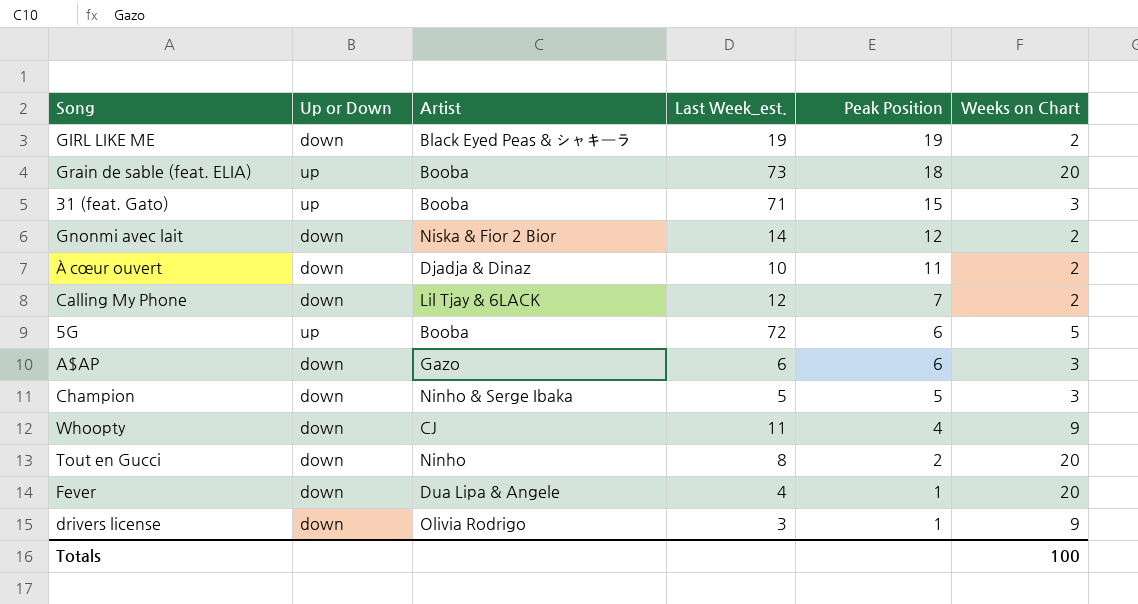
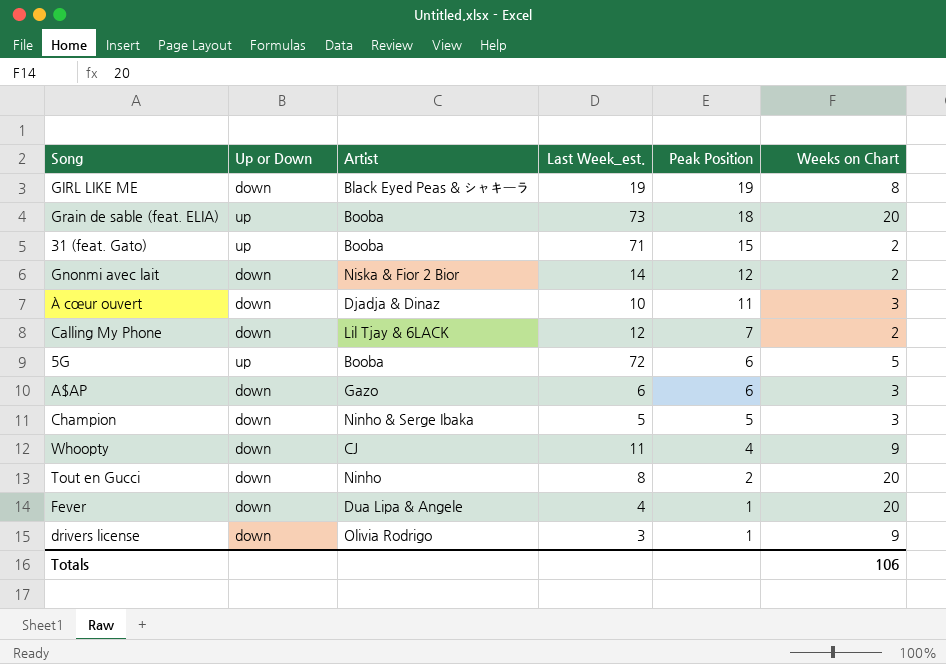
GIRL LIKE ME | Weeks on Chart: 2 -> 8
31 (feat. Gato) | Weeks on Chart: 3 -> 2
À cœur ouvert | Weeks on Chart: 2 -> 3
Totals | Weeks on Chart: 100 -> 106

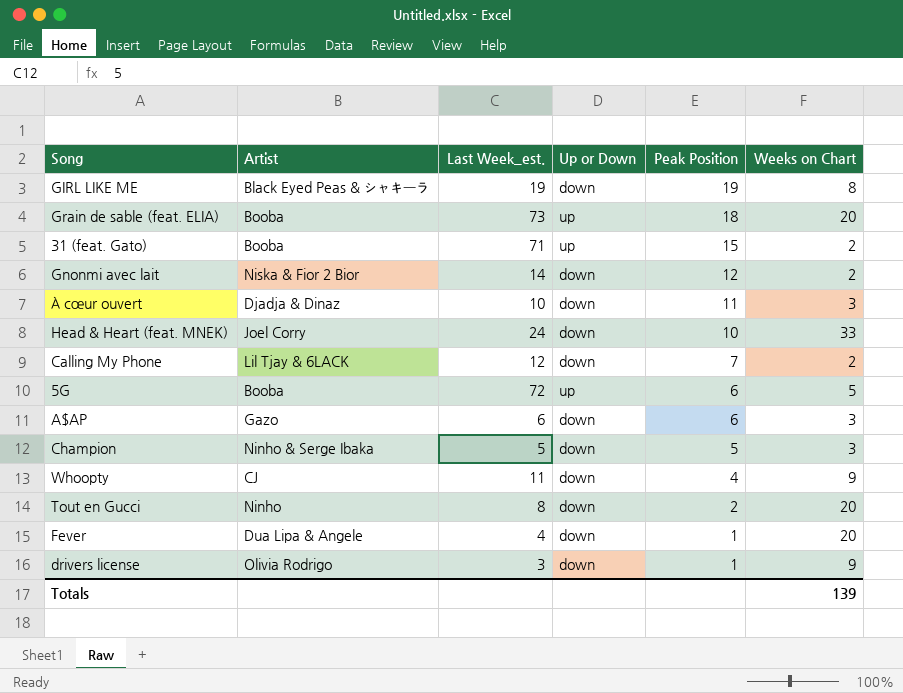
column Up or Down | position: 2 -> 4
row Head & Heart (feat. MNEK): none -> Joel Corry | 24 | down | 10 | 33
Totals | Weeks on Chart: 106 -> 139

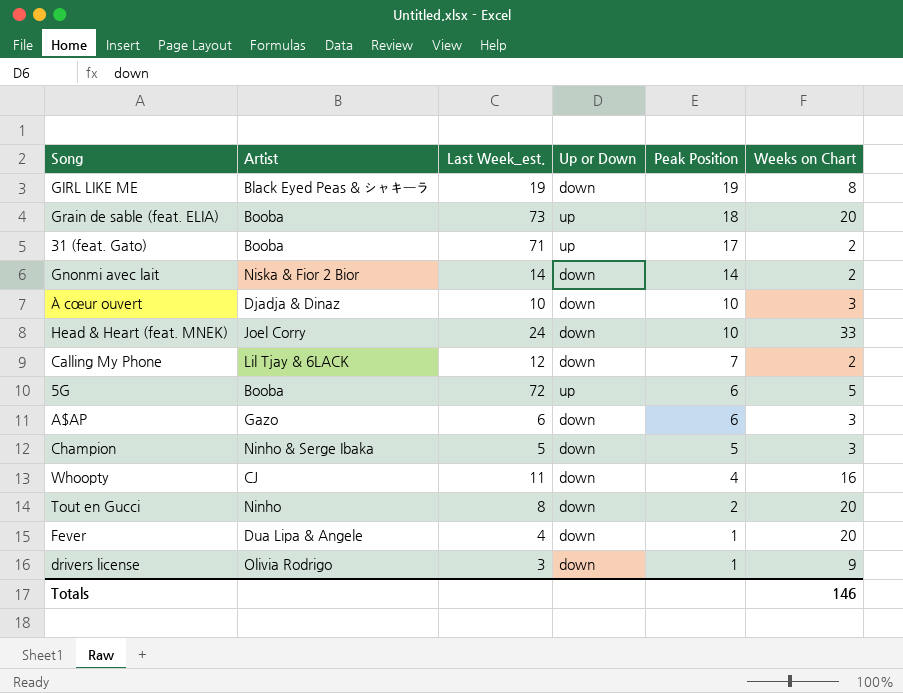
31 (feat. Gato) | Peak Position: 15 -> 17
Gnonmi avec lait | Peak Position: 12 -> 14
À cœur ouvert | Peak Position: 11 -> 10
Whoopty | Weeks on Chart: 9 -> 16
Totals | Weeks on Chart: 139 -> 146

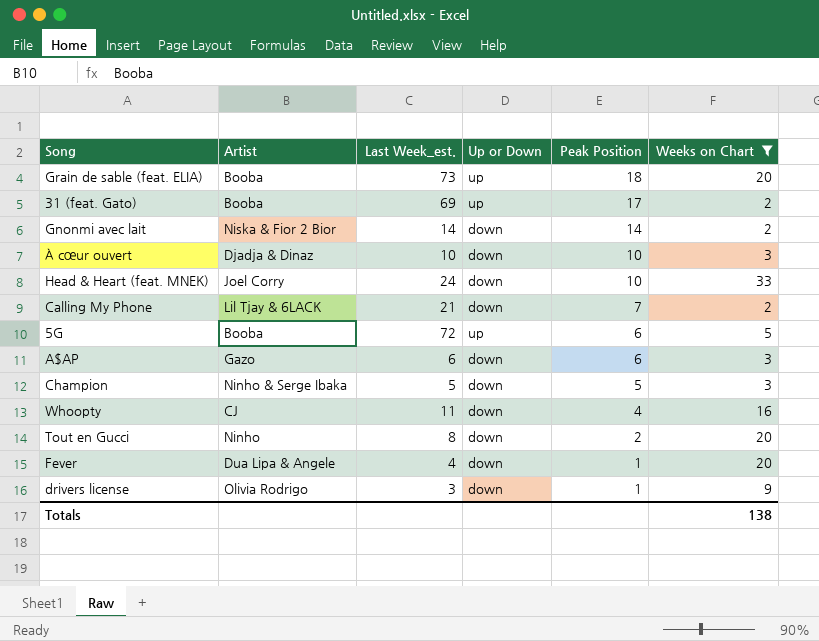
filter: none -> Weeks on Chart != 8
31 (feat. Gato) | Last Week_est.: 71 -> 69
Calling My Phone | Last Week_est.: 12 -> 21
Totals | Weeks on Chart: 146 -> 138

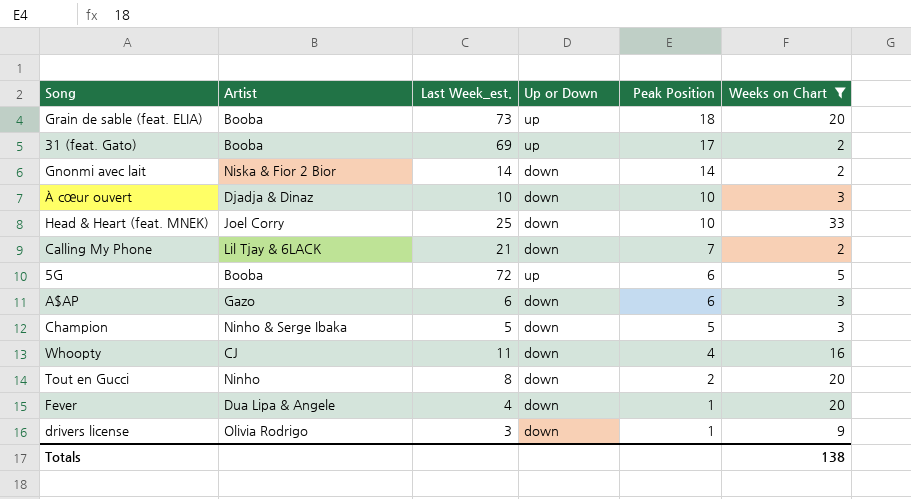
Head & Heart (feat. MNEK) | Last Week_est.: 24 -> 25

